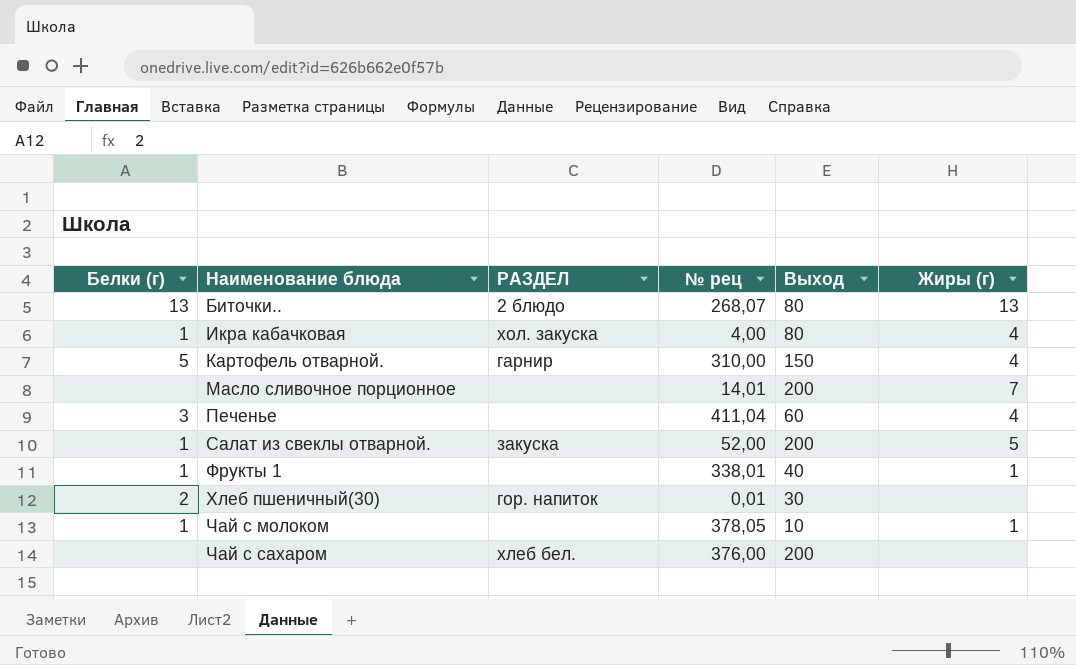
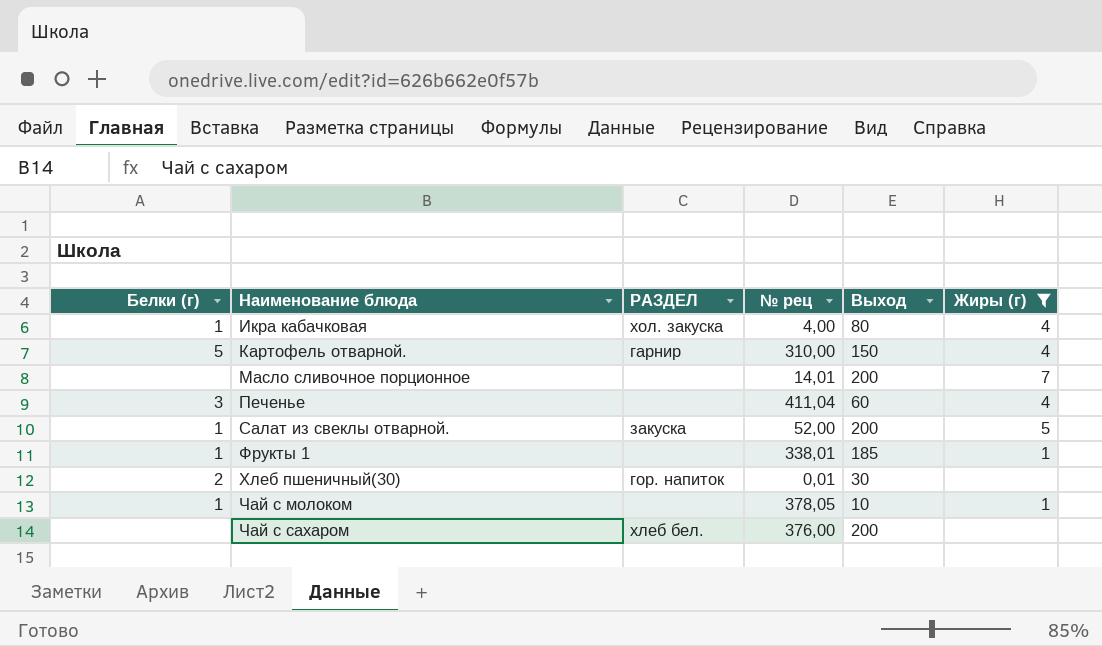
filter: none -> Жиры (г) != 13
Фрукты 1 | Выход: 40 -> 185

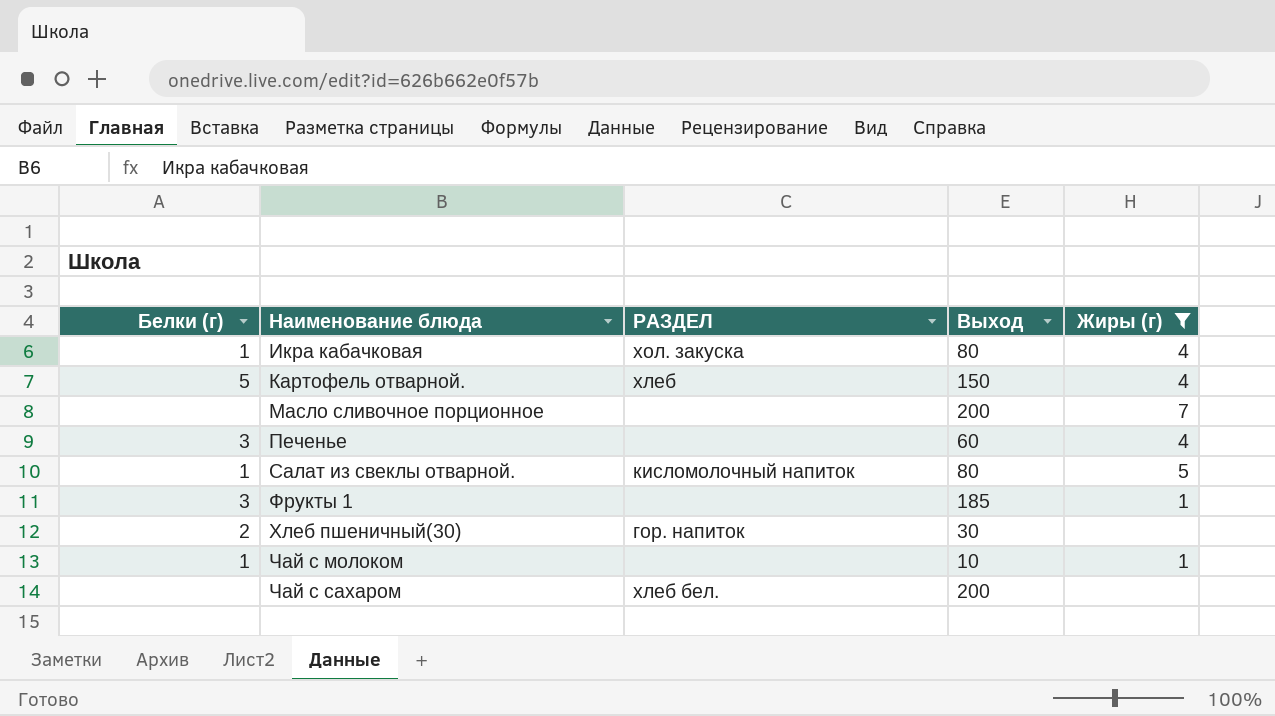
column № рец | position: 4 -> none
Картофель отварной. | РАЗДЕЛ: гарнир -> хлеб
Салат из свеклы отварной. | РАЗДЕЛ: закуска -> кисломолочный напиток
Салат из свеклы отварной. | Выход: 200 -> 80
Фрукты 1 | Белки (г): 1 -> 3

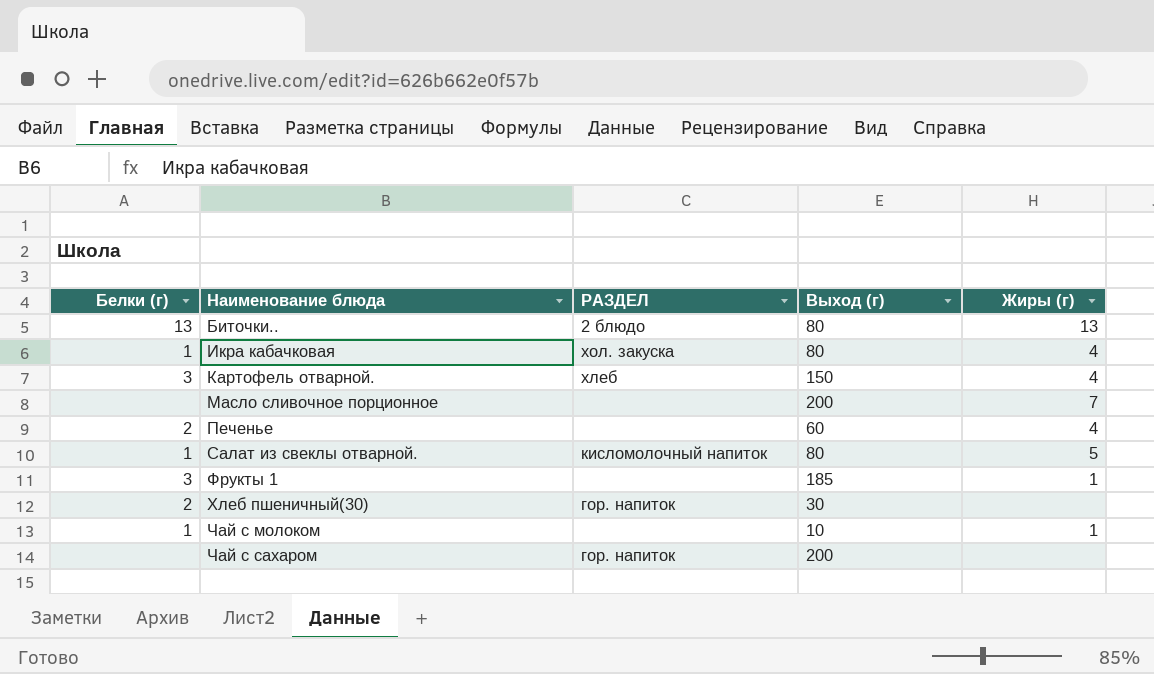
filter: Жиры (г) != 13 -> none
column name: Выход -> Выход (г)
Картофель отварной. | Белки (г): 5 -> 3
Печенье | Белки (г): 3 -> 2
Чай с сахаром | РАЗДЕЛ: хлеб бел. -> гор. напиток

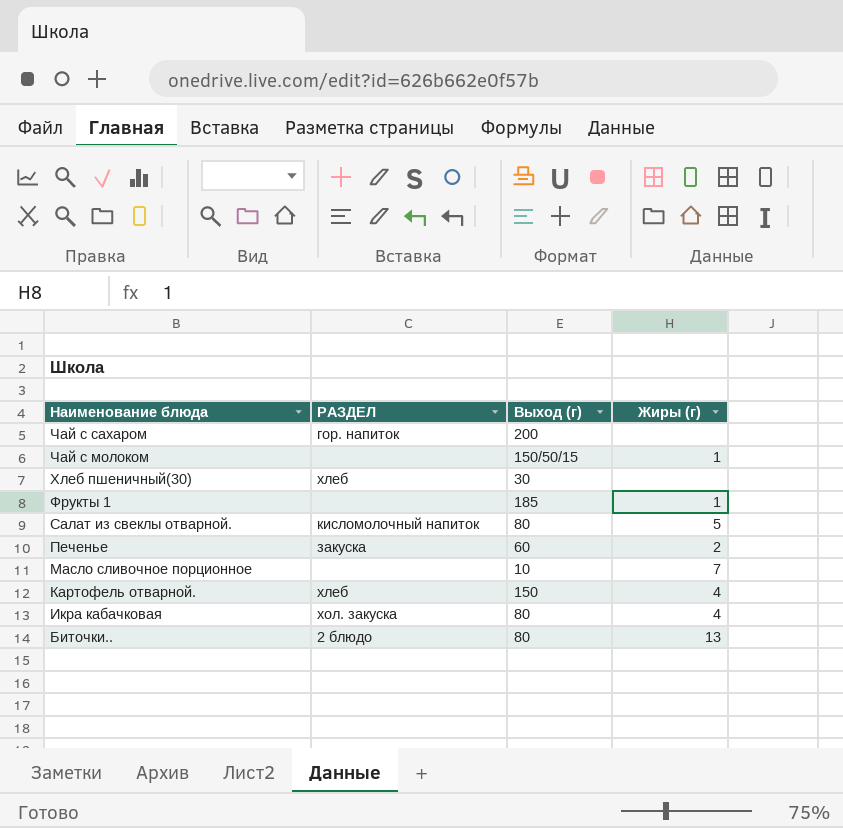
row order: Наименование блюда ascending -> Наименование блюда descending
column Белки (г) | position: 1 -> none
Чай с молоком | Выход (г): 10 -> 150/50/15
Хлеб пшеничный(30) | РАЗДЕЛ: гор. напиток -> хлеб
Печенье | РАЗДЕЛ: none -> закуска
Печенье | Жиры (г): 4 -> 2
Масло сливочное порционное | Выход (г): 200 -> 10

